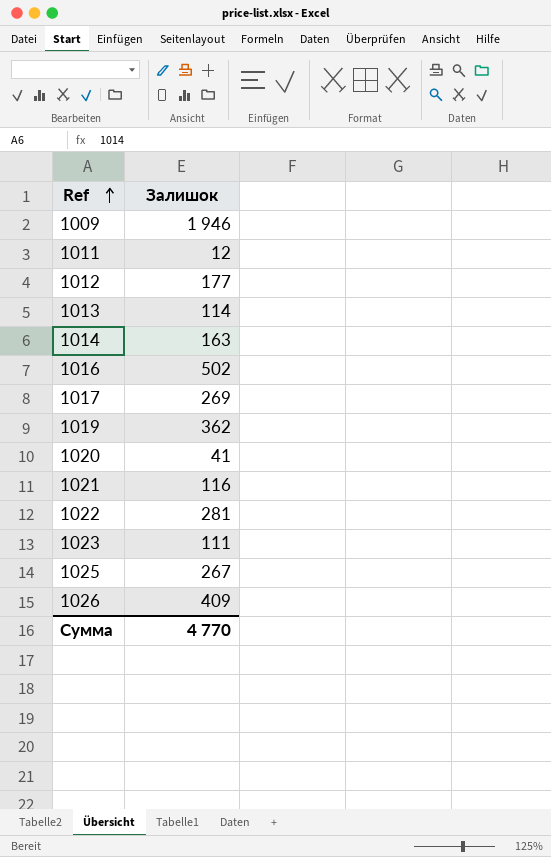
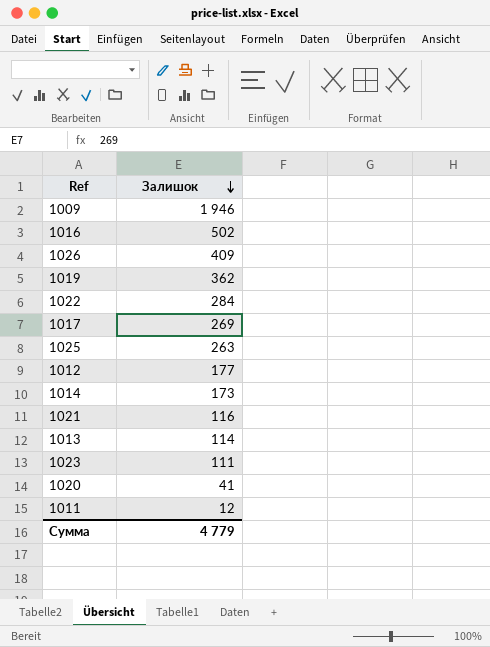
row order: Ref ascending -> Залишок descending
1022 | Залишок: 281 -> 284
1025 | Залишок: 267 -> 263
1014 | Залишок: 163 -> 173
Сумма | Залишок: 4 770 -> 4 779

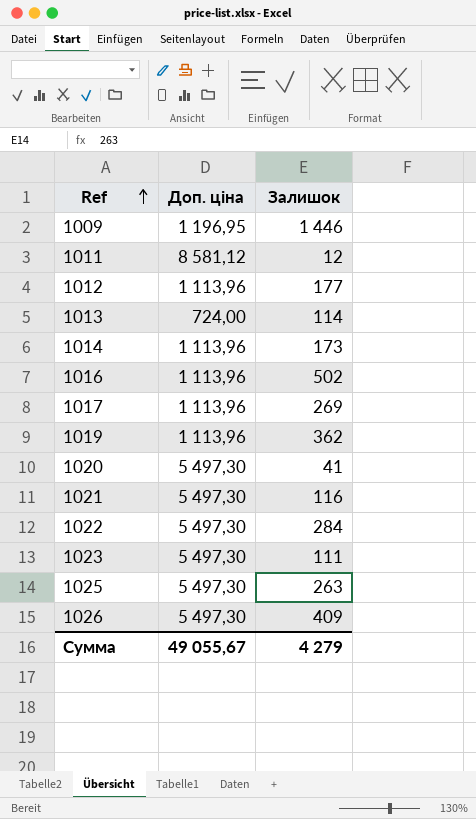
row order: Залишок descending -> Ref ascending
column Доп. ціна | position: none -> 2
1009 | Залишок: 1 946 -> 1 446
Сумма | Залишок: 4 779 -> 4 279

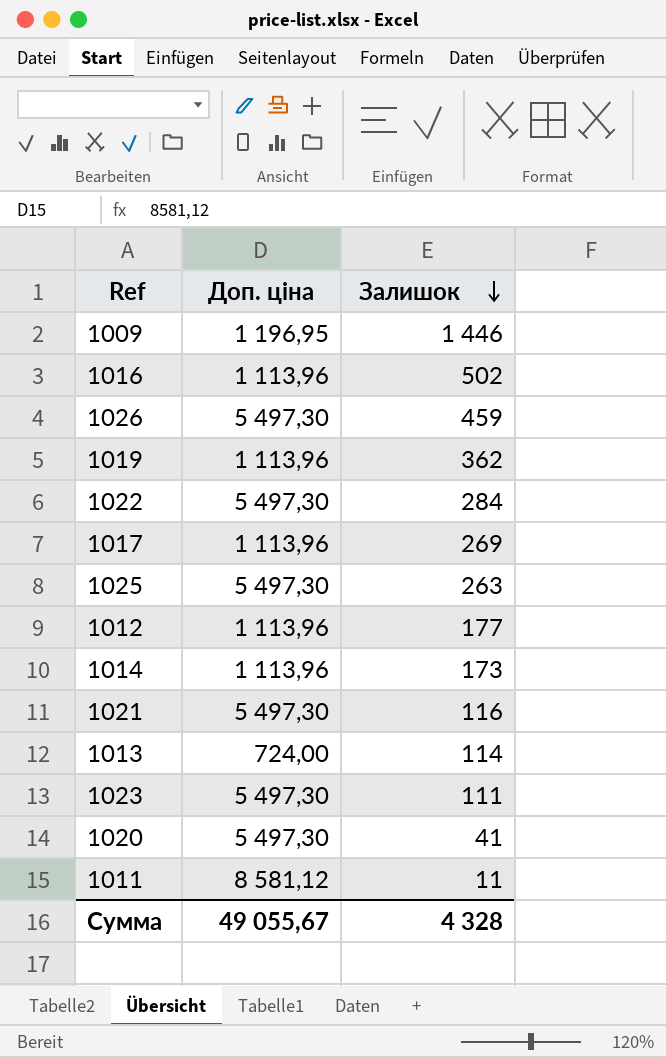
row order: Ref ascending -> Залишок descending
1026 | Залишок: 409 -> 459
1011 | Залишок: 12 -> 11
Сумма | Залишок: 4 279 -> 4 328

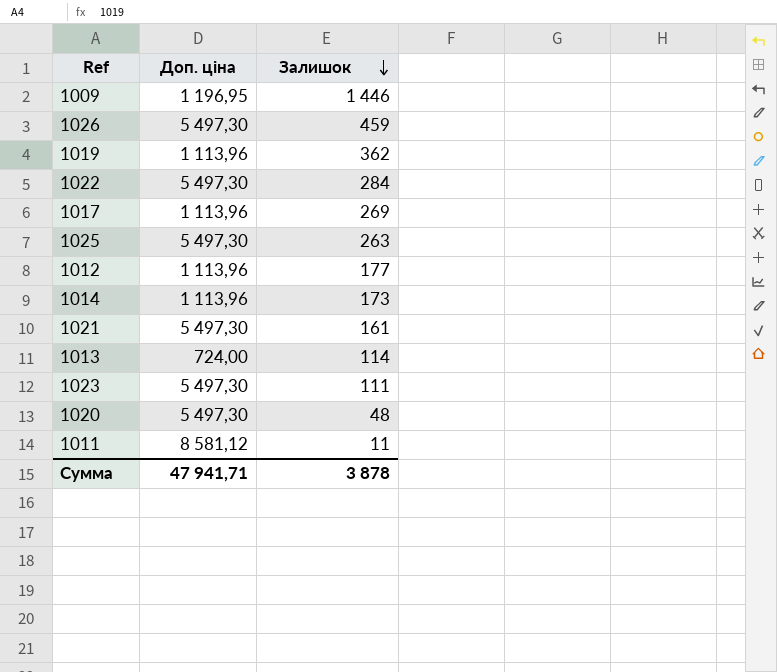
row 1016: 1 113,96 | 502 -> none
1021 | Залишок: 116 -> 161
1020 | Залишок: 41 -> 48
Сумма | Доп. ціна: 49 055,67 -> 47 941,71
Сумма | Залишок: 4 328 -> 3 878

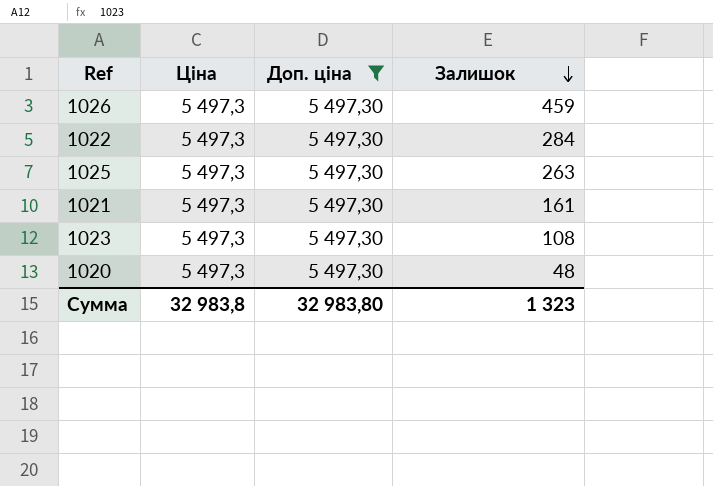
filter: none -> Доп. ціна = 5 497,30
column Ціна | position: none -> 2
1023 | Залишок: 111 -> 108
Сумма | Доп. ціна: 47 941,71 -> 32 983,80
Сумма | Залишок: 3 878 -> 1 323

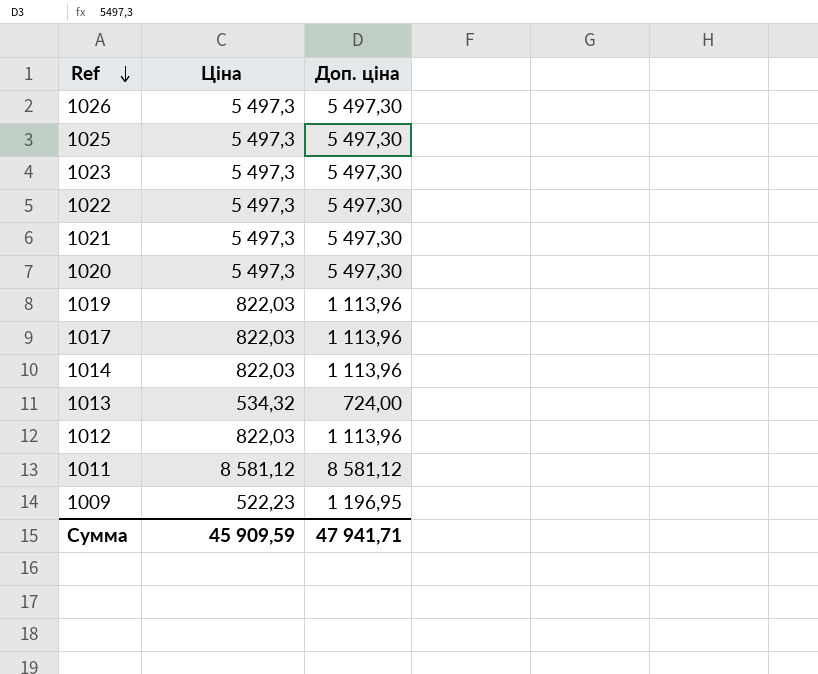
filter: Доп. ціна = 5 497,30 -> none
row order: Залишок descending -> Ref descending
column Залишок | position: 4 -> none
Сумма | Ціна: 32 983,8 -> 45 909,59
Сумма | Доп. ціна: 32 983,80 -> 47 941,71

